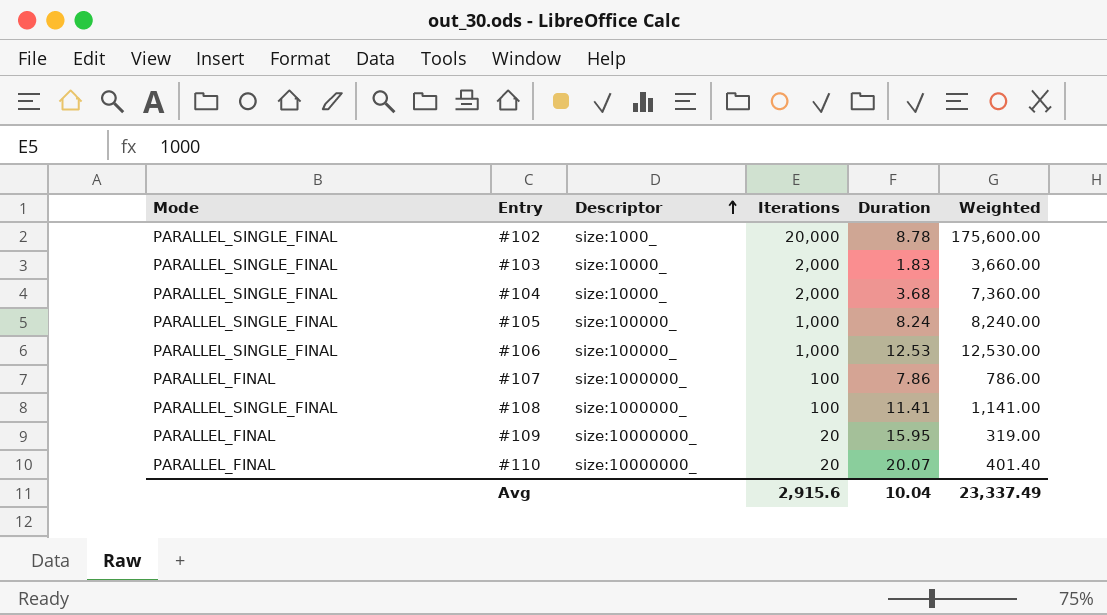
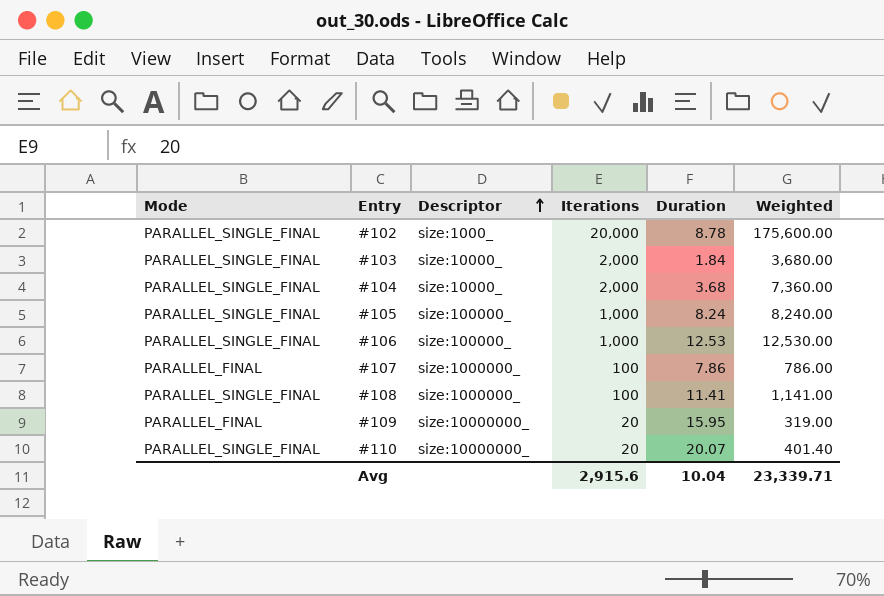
#103 | Duration: 1.83 -> 1.84
#103 | Weighted: 3,660.00 -> 3,680.00
#110 | Mode: PARALLEL_FINAL -> PARALLEL_SINGLE_FINAL
Avg | Weighted: 23,337.49 -> 23,339.71

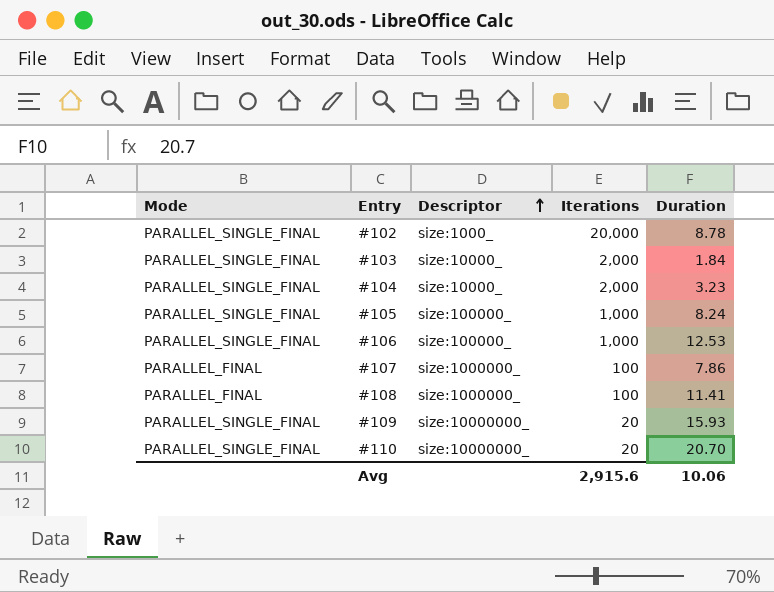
column Weighted | formula: [Iterations] * [Duration] -> none
#104 | Duration: 3.68 -> 3.23
#108 | Mode: PARALLEL_SINGLE_FINAL -> PARALLEL_FINAL
#109 | Mode: PARALLEL_FINAL -> PARALLEL_SINGLE_FINAL
#109 | Duration: 15.95 -> 15.93
#110 | Duration: 20.07 -> 20.70
Avg | Duration: 10.04 -> 10.06

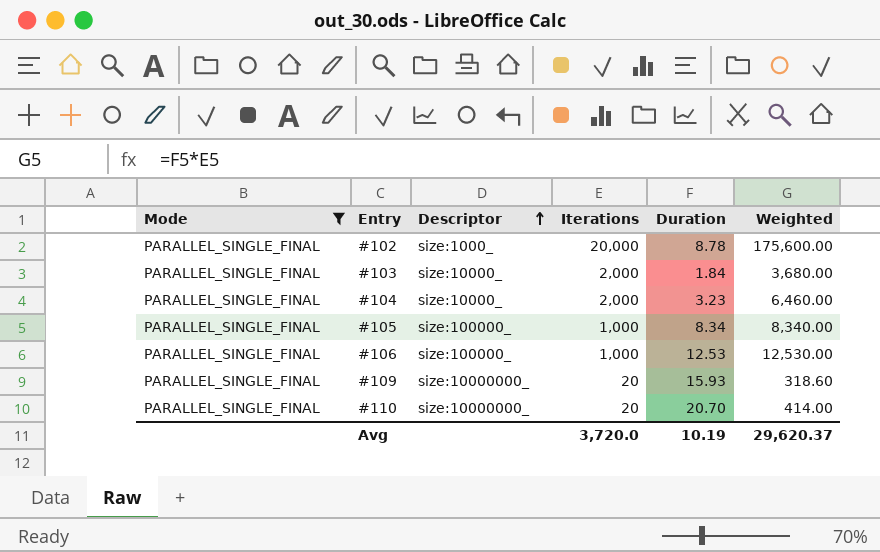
filter: none -> Mode = PARALLEL_SINGLE_FINAL
column Weighted | formula: none -> [Iterations] * [Duration]
#105 | Duration: 8.24 -> 8.34
Avg | Iterations: 2,915.6 -> 3,720.0
Avg | Duration: 10.06 -> 10.19

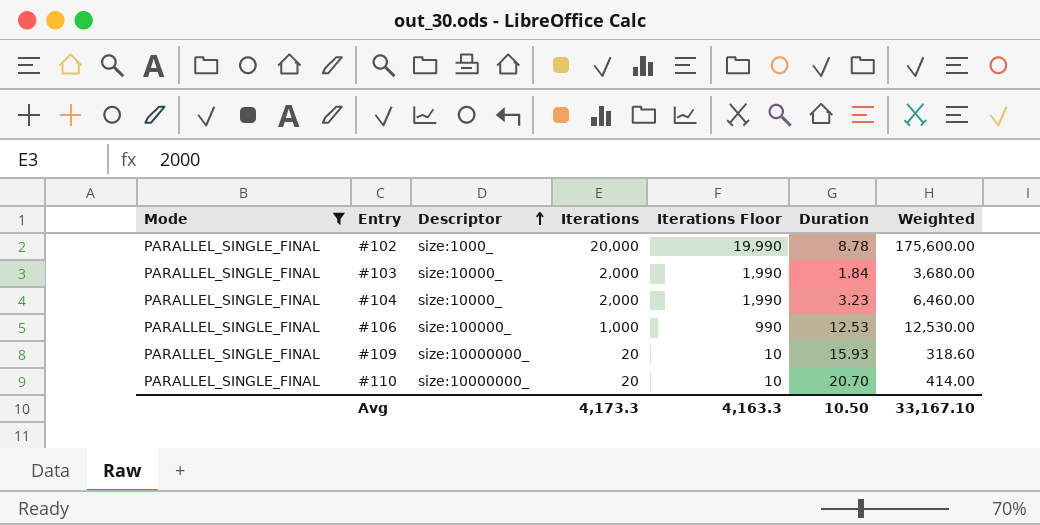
column Iterations Floor | formula: none -> [Iterations] - 10
row #105: PARALLEL_SINGLE_FINAL | size:100000_ | 1,000 | 8.34 | 8,340.00 -> none
Avg | Iterations: 3,720.0 -> 4,173.3
Avg | Duration: 10.19 -> 10.50
Avg | Weighted: 29,620.37 -> 33,167.10

